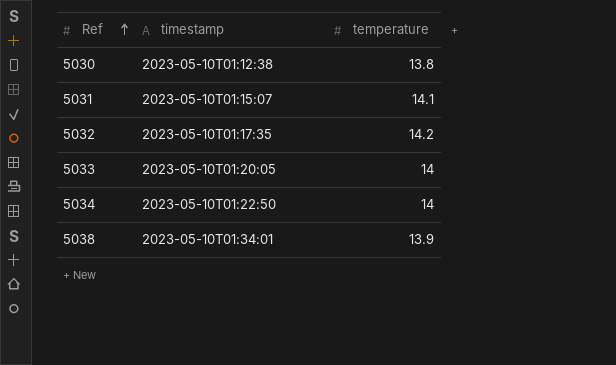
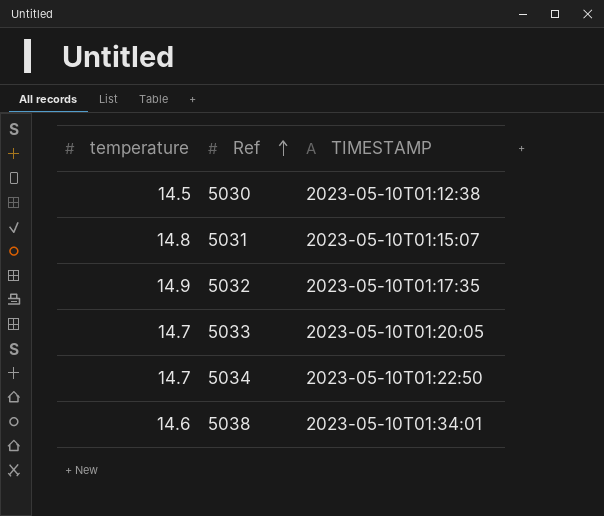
column temperature | position: 3 -> 1
column name: timestamp -> TIMESTAMP
5030 | temperature: 13.8 -> 14.5
5031 | temperature: 14.1 -> 14.8
5032 | temperature: 14.2 -> 14.9
5033 | temperature: 14 -> 14.7
5034 | temperature: 14 -> 14.7
5038 | temperature: 13.9 -> 14.6

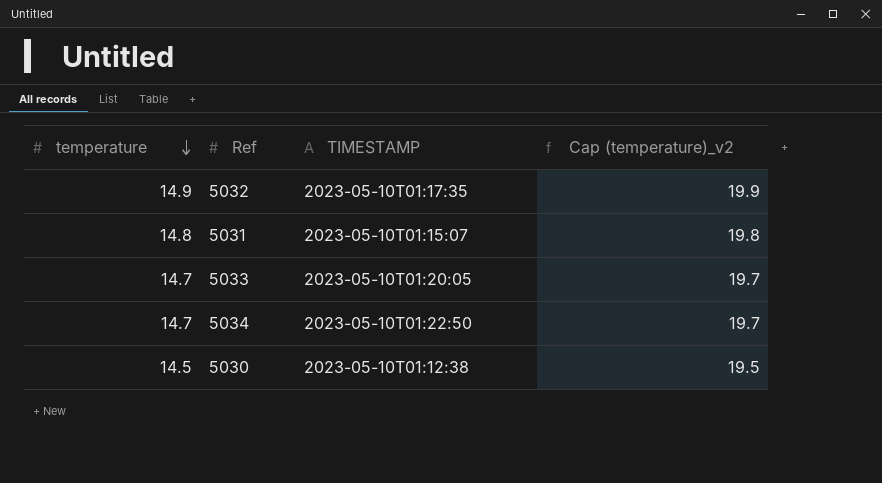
row order: Ref ascending -> temperature descending
column Cap (temperature)_v2 | formula: none -> [temperature] + 5
row 5038: 14.6 | 2023-05-10T01:34:01 -> none

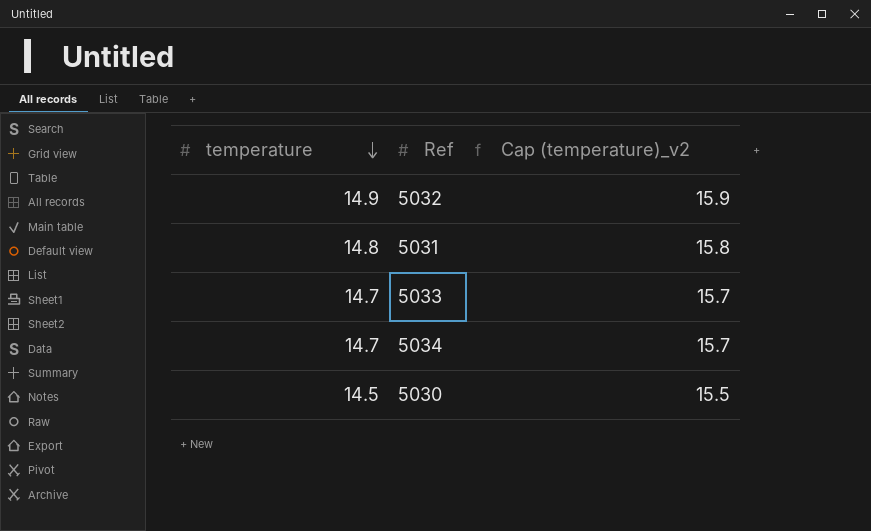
column TIMESTAMP | position: 3 -> none
column Cap (temperature)_v2 | formula: [temperature] + 5 -> [temperature] + 1

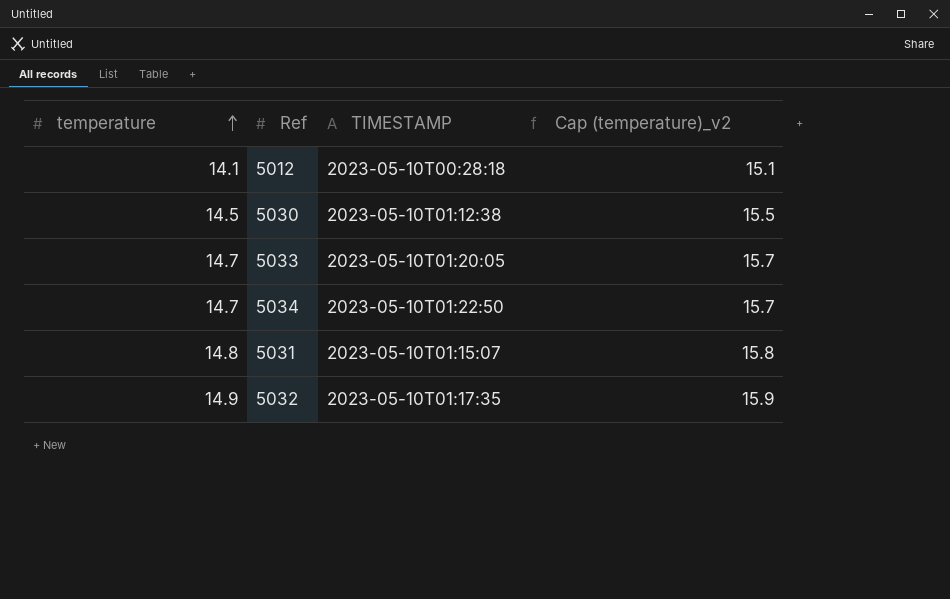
row order: temperature descending -> temperature ascending
column TIMESTAMP | position: none -> 3
row 5012: none -> 14.1 | 2023-05-10T00:28:18 | 15.1

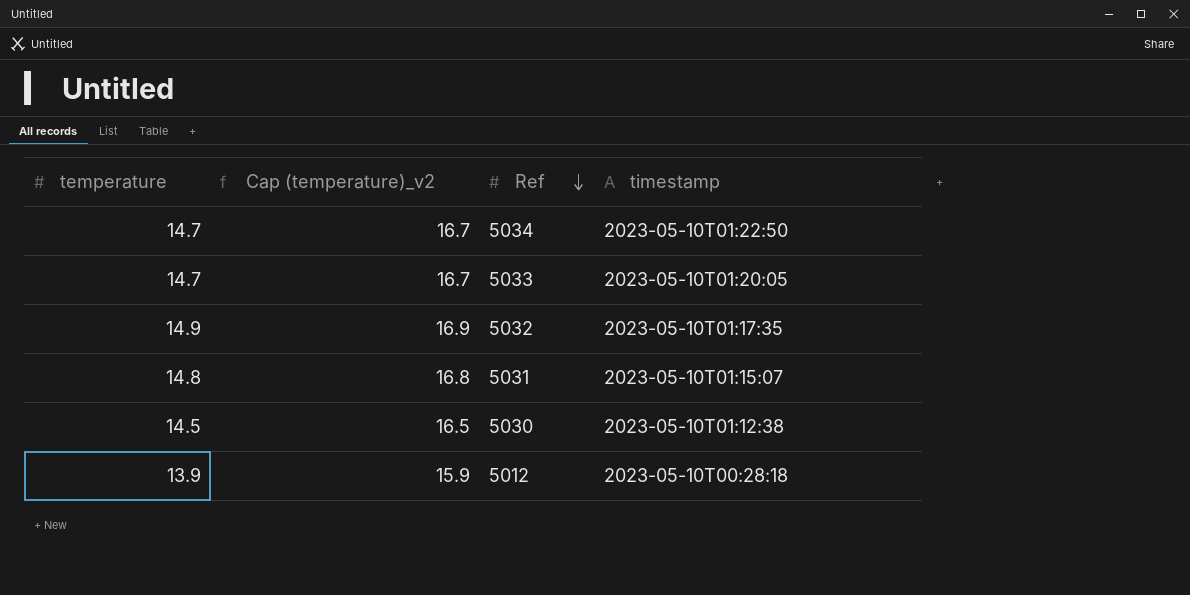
row order: temperature ascending -> Ref descending
column Cap (temperature)_v2 | formula: [temperature] + 1 -> [temperature] + 2
column Cap (temperature)_v2 | position: 4 -> 2
column name: TIMESTAMP -> timestamp
5012 | temperature: 14.1 -> 13.9

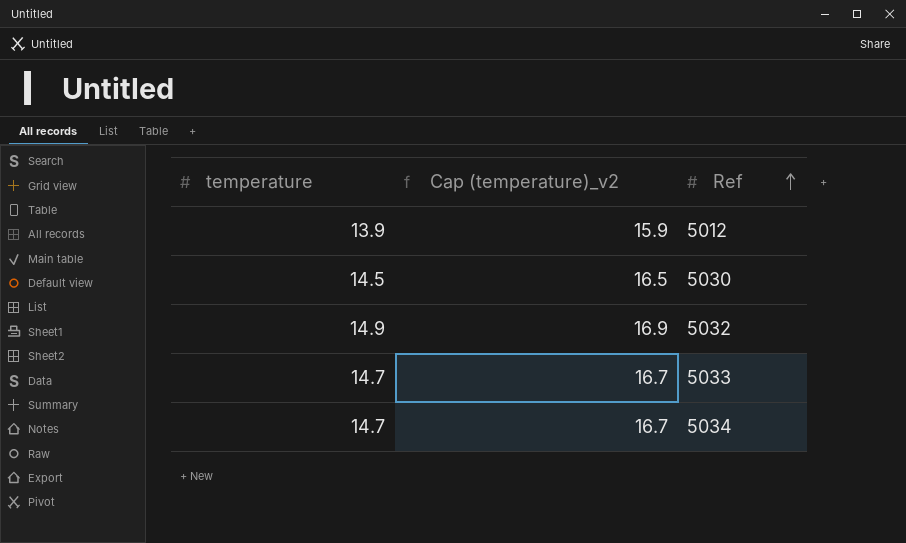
row order: Ref descending -> Ref ascending
column timestamp | position: 4 -> none
row 5031: 14.8 | 16.8 | 2023-05-10T01:15:07 -> none

